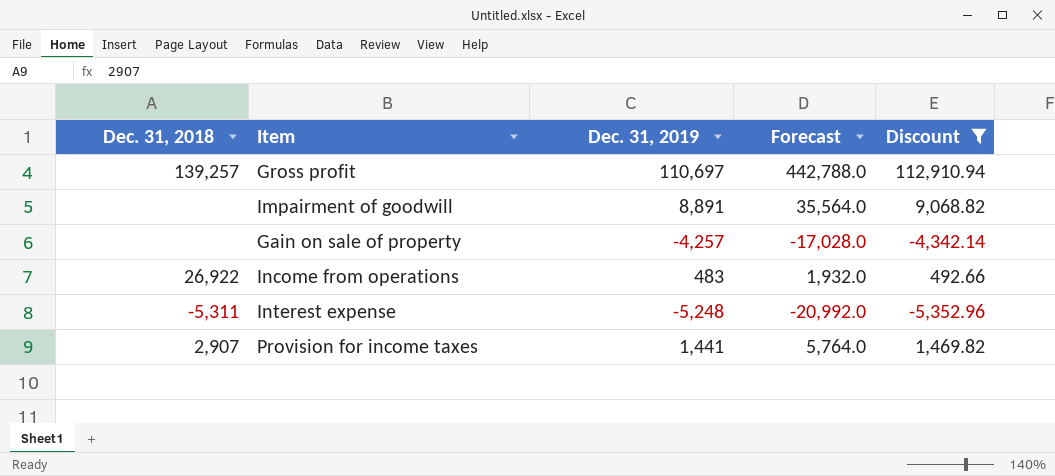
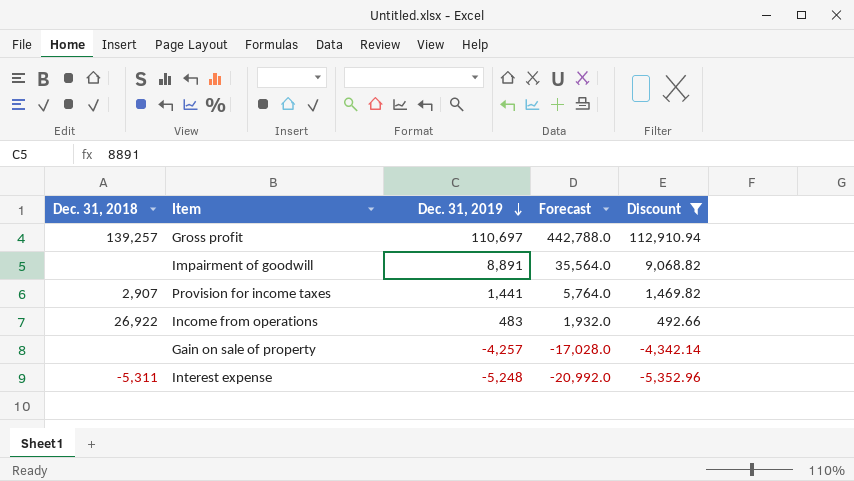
row order: none -> Dec. 31, 2019 descending

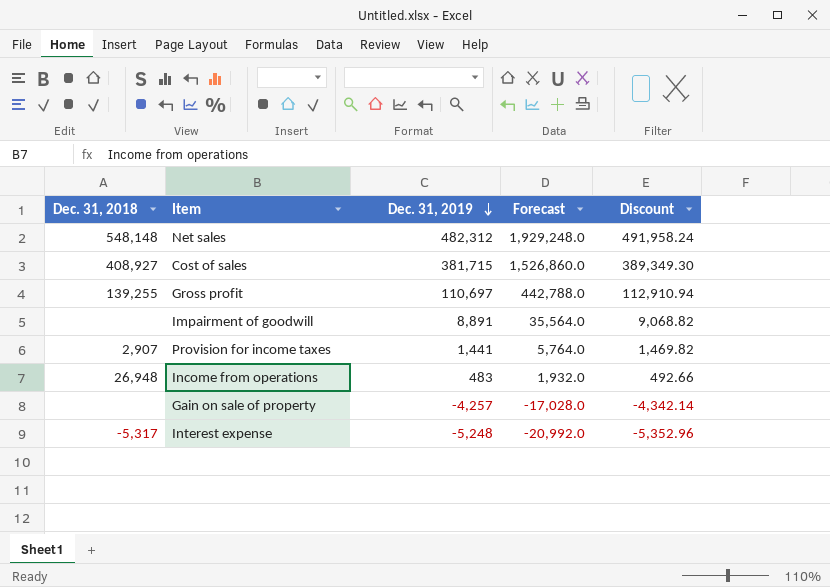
filter: Discount <= 112,910.94 -> none
Gross profit | Dec. 31, 2018: 139,257 -> 139,255
Income from operations | Dec. 31, 2018: 26,922 -> 26,948
Interest expense | Dec. 31, 2018: -5,311 -> -5,317

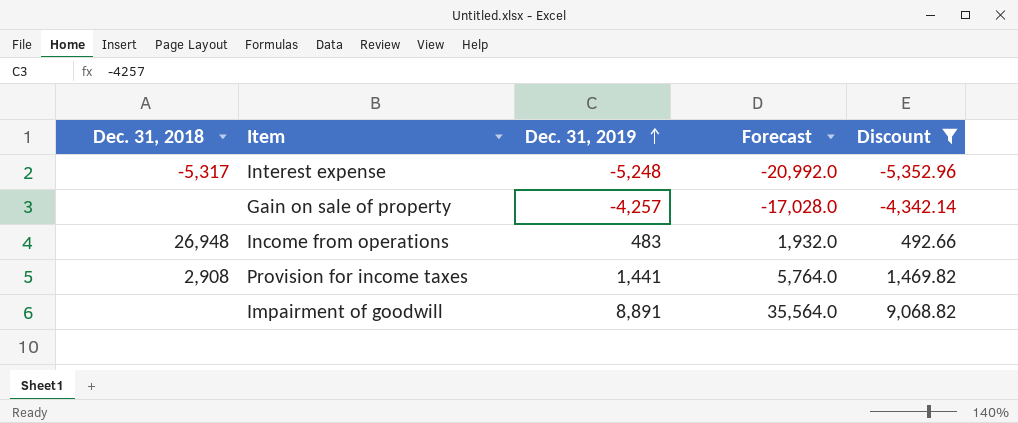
filter: none -> Discount <= 9,068.82
row order: Dec. 31, 2019 descending -> Dec. 31, 2019 ascending
Provision for income taxes | Dec. 31, 2018: 2,907 -> 2,908

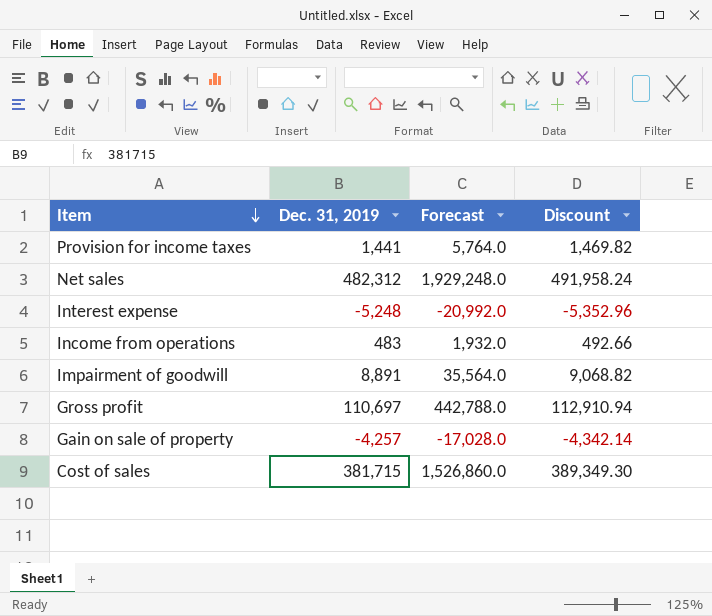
filter: Discount <= 9,068.82 -> none
row order: Dec. 31, 2019 ascending -> Item descending
column Dec. 31, 2018 | position: 1 -> none

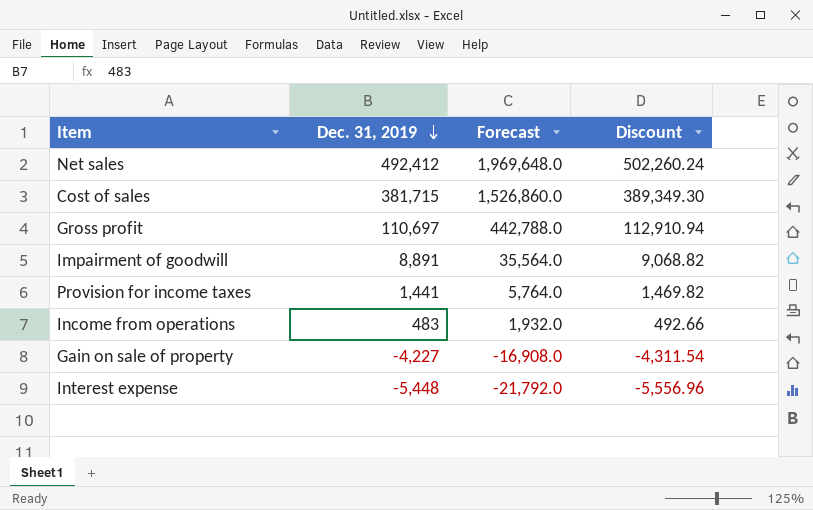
row order: Item descending -> Dec. 31, 2019 descending
Net sales | Dec. 31, 2019: 482,312 -> 492,412
Net sales | Forecast: 1,929,248.0 -> 1,969,648.0
Net sales | Discount: 491,958.24 -> 502,260.24
Gain on sale of property | Dec. 31, 2019: -4,257 -> -4,227
Gain on sale of property | Forecast: -17,028.0 -> -16,908.0
Gain on sale of property | Discount: -4,342.14 -> -4,311.54
Interest expense | Dec. 31, 2019: -5,248 -> -5,448
Interest expense | Forecast: -20,992.0 -> -21,792.0
Interest expense | Discount: -5,352.96 -> -5,556.96

